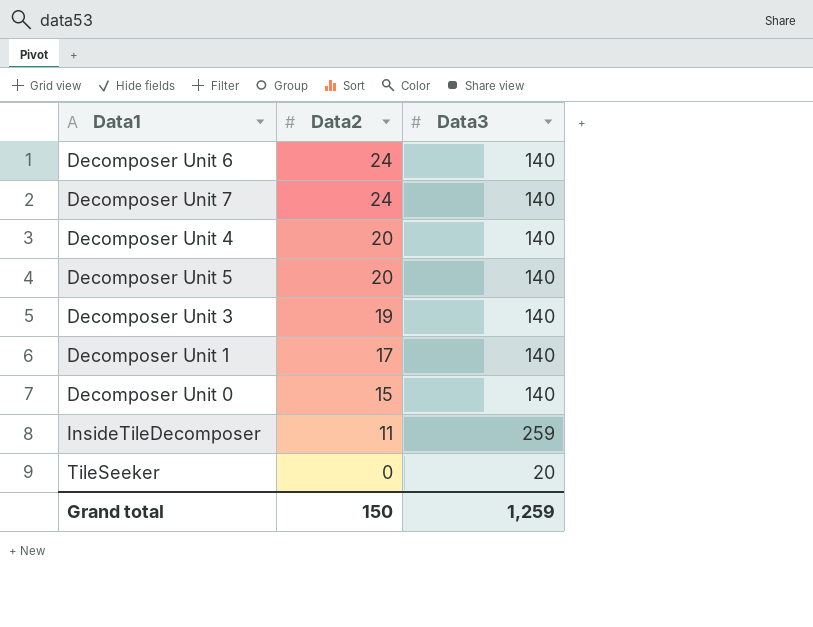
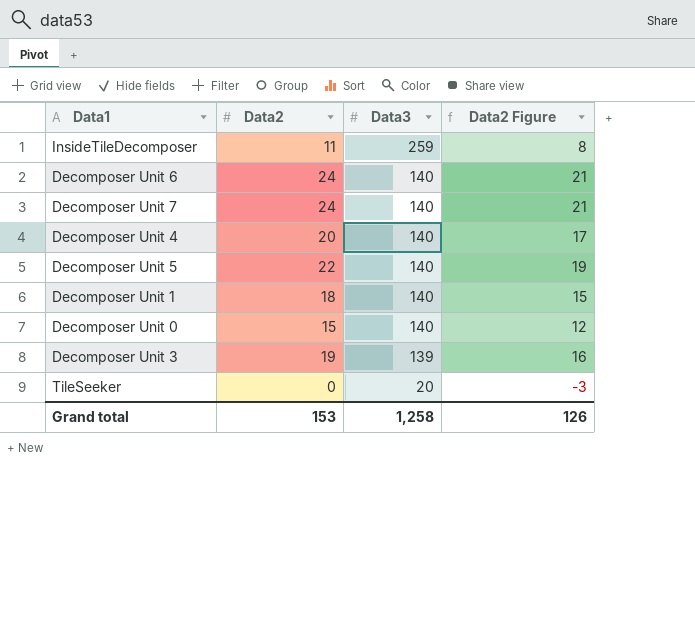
row order: Data2 descending -> Data3 descending
column Data2 Figure | formula: none -> [Data2] - 3
Decomposer Unit 5 | Data2: 20 -> 22
Decomposer Unit 1 | Data2: 17 -> 18
Decomposer Unit 3 | Data3: 140 -> 139
Grand total | Data2: 150 -> 153
Grand total | Data3: 1,259 -> 1,258

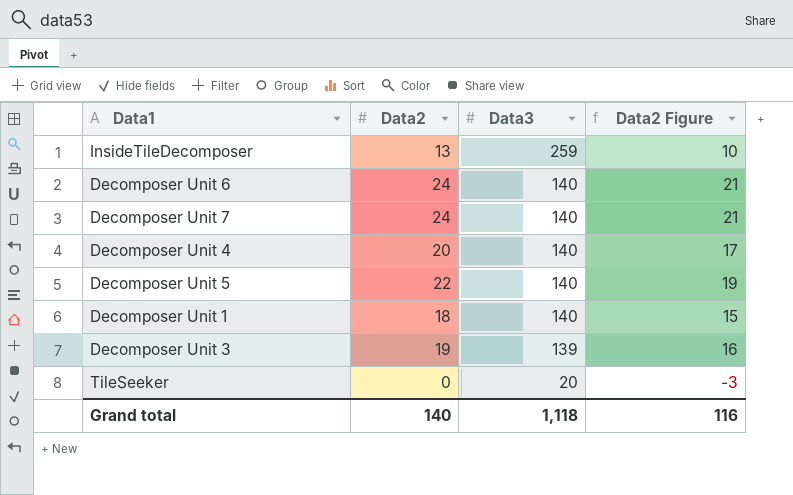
row Decomposer Unit 0: 15 | 140 | 12 -> none
InsideTileDecomposer | Data2: 11 -> 13
InsideTileDecomposer | Data2 Figure: 8 -> 10
Grand total | Data2: 153 -> 140
Grand total | Data3: 1,258 -> 1,118
Grand total | Data2 Figure: 126 -> 116

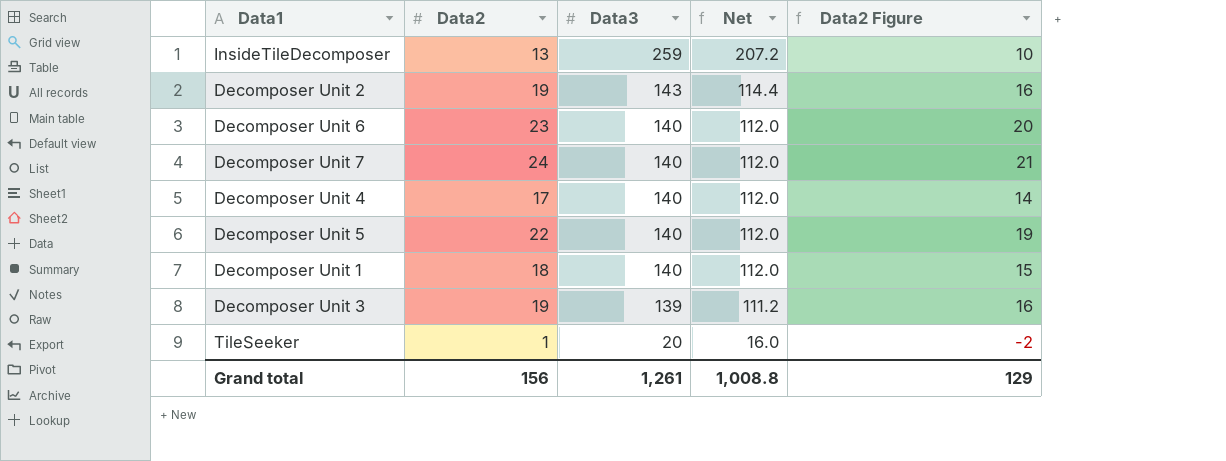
column Net | formula: none -> [Data3] * 0.8
row Decomposer Unit 2: none -> 19 | 143 | 114.4 | 16
Decomposer Unit 6 | Data2: 24 -> 23
Decomposer Unit 6 | Data2 Figure: 21 -> 20
Decomposer Unit 4 | Data2: 20 -> 17
Decomposer Unit 4 | Data2 Figure: 17 -> 14
TileSeeker | Data2: 0 -> 1
TileSeeker | Data2 Figure: -3 -> -2
Grand total | Data2: 140 -> 156
Grand total | Data3: 1,118 -> 1,261
Grand total | Data2 Figure: 116 -> 129

